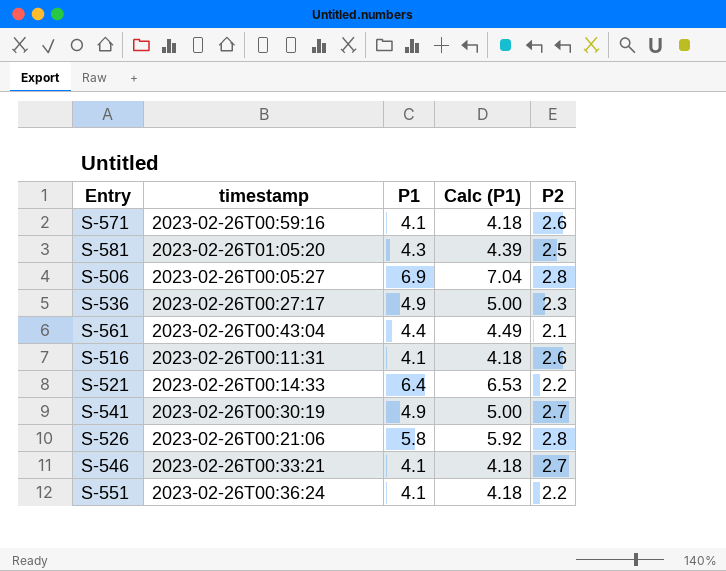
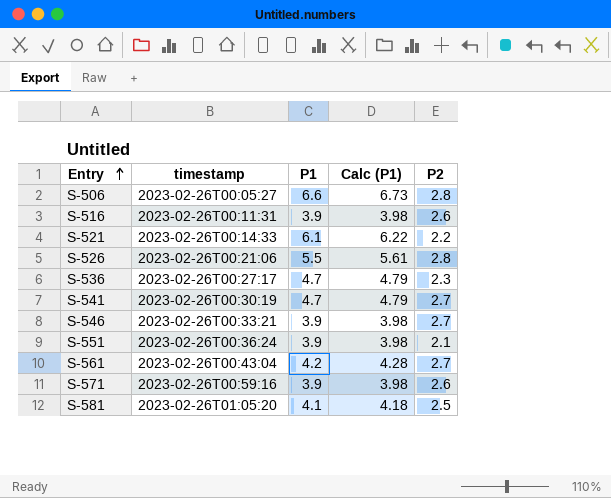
row order: none -> Entry ascending
S-506 | P1: 6.9 -> 6.6
S-506 | Calc (P1): 7.04 -> 6.73
S-516 | P1: 4.1 -> 3.9
S-516 | Calc (P1): 4.18 -> 3.98
S-521 | P1: 6.4 -> 6.1
S-521 | Calc (P1): 6.53 -> 6.22
S-526 | P1: 5.8 -> 5.5
S-526 | Calc (P1): 5.92 -> 5.61
S-536 | P1: 4.9 -> 4.7
S-536 | Calc (P1): 5.00 -> 4.79
S-541 | P1: 4.9 -> 4.7
S-541 | Calc (P1): 5.00 -> 4.79
S-546 | P1: 4.1 -> 3.9
S-546 | Calc (P1): 4.18 -> 3.98
S-551 | P1: 4.1 -> 3.9
S-551 | Calc (P1): 4.18 -> 3.98
S-551 | P2: 2.2 -> 2.1
S-561 | P1: 4.4 -> 4.2
S-561 | Calc (P1): 4.49 -> 4.28
S-561 | P2: 2.1 -> 2.7
S-571 | P1: 4.1 -> 3.9
S-571 | Calc (P1): 4.18 -> 3.98
S-581 | P1: 4.3 -> 4.1
S-581 | Calc (P1): 4.39 -> 4.18

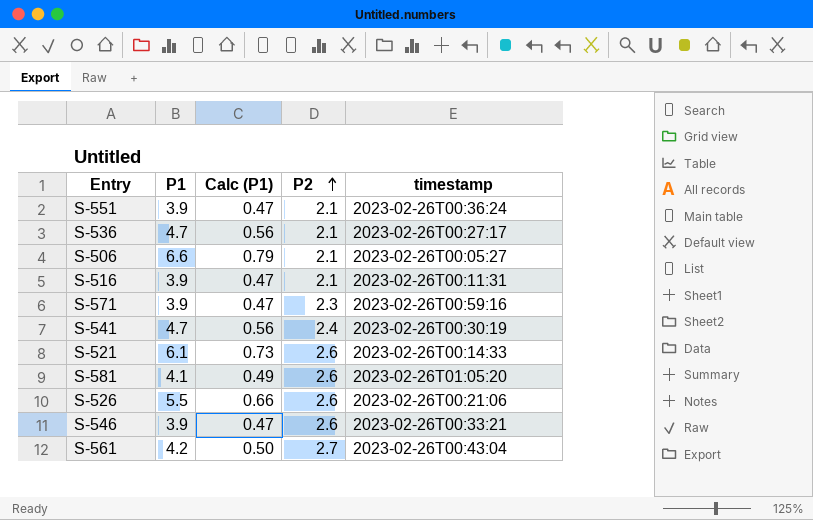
row order: Entry ascending -> P2 ascending
column Calc (P1) | formula: [P1] * 1.02 -> [P1] * 0.12
column timestamp | position: 2 -> 5
S-536 | P2: 2.3 -> 2.1
S-506 | P2: 2.8 -> 2.1
S-516 | P2: 2.6 -> 2.1
S-571 | P2: 2.6 -> 2.3
S-541 | P2: 2.7 -> 2.4
S-521 | P2: 2.2 -> 2.6
S-581 | P2: 2.5 -> 2.6
S-526 | P2: 2.8 -> 2.6
S-546 | P2: 2.7 -> 2.6

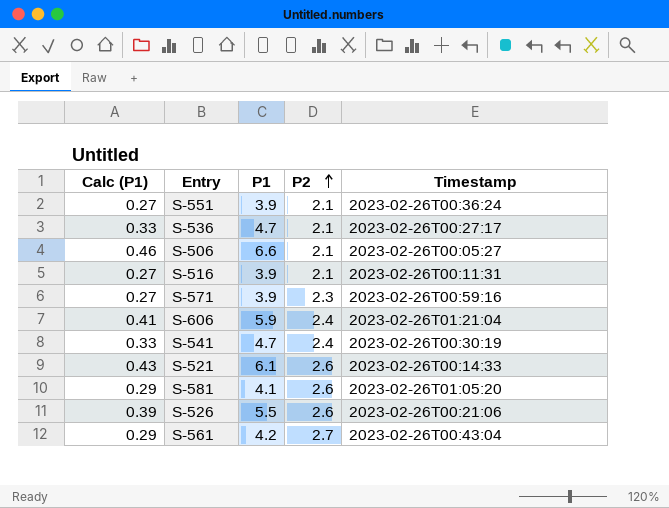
column Calc (P1) | formula: [P1] * 0.12 -> [P1] * 0.07
column Calc (P1) | position: 3 -> 1
column name: timestamp -> Timestamp
row S-546: 3.9 | 0.47 | 2.6 | 2023-02-26T00:33:21 -> none
row S-606: none -> 0.41 | 5.9 | 2.4 | 2023-02-26T01:21:04

